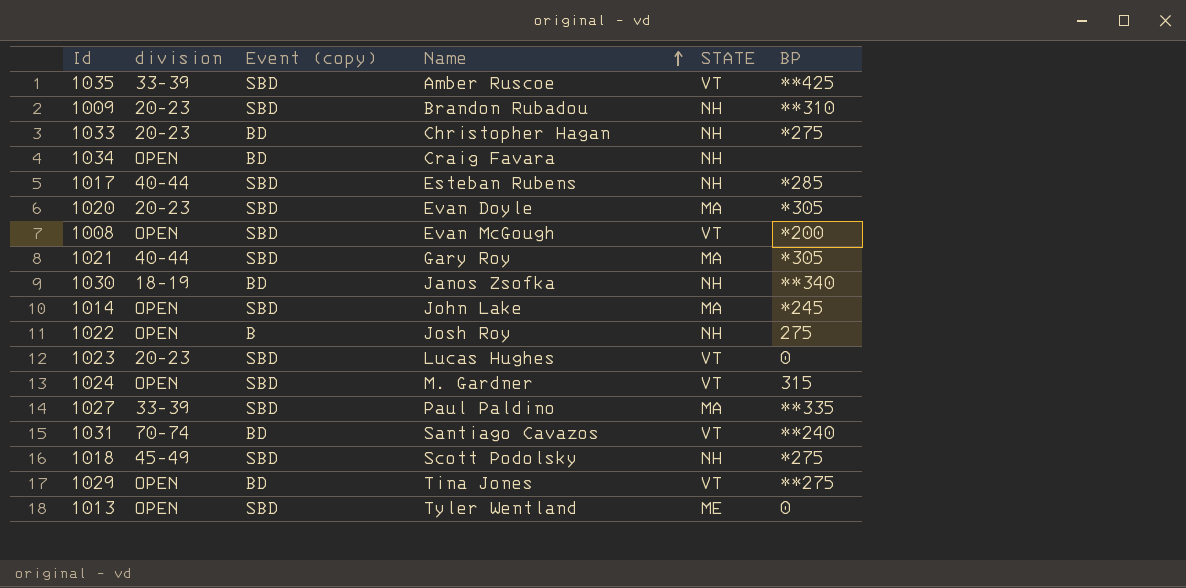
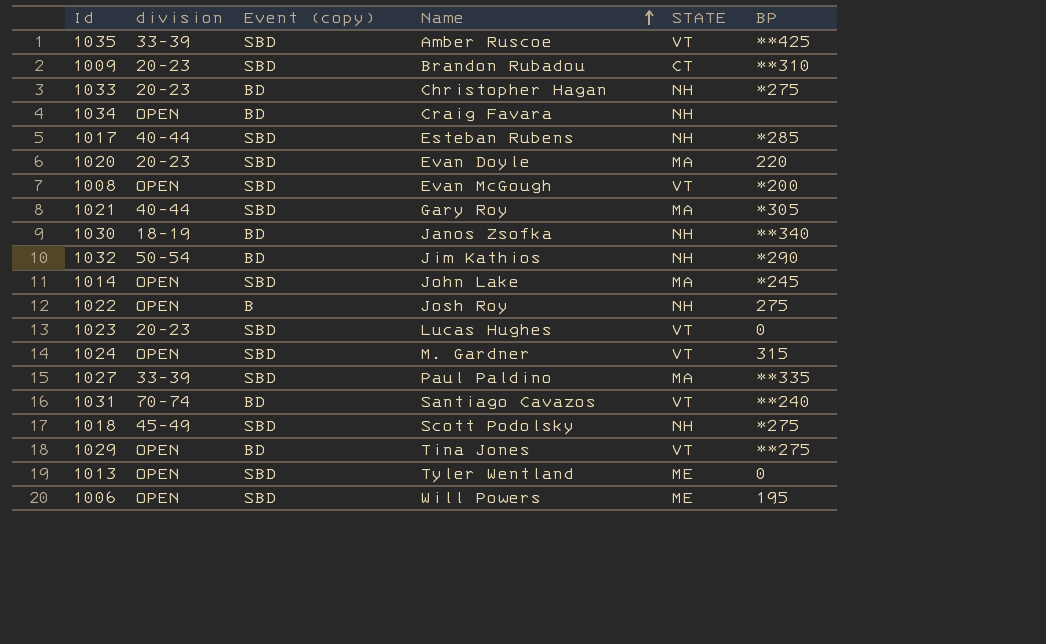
1009 | STATE: NH -> CT
1020 | BP: *305 -> 220
row 1032: none -> 50-54 | BD | Jim Kathios | NH | *290
row 1006: none -> OPEN | SBD | Will Powers | ME | 195

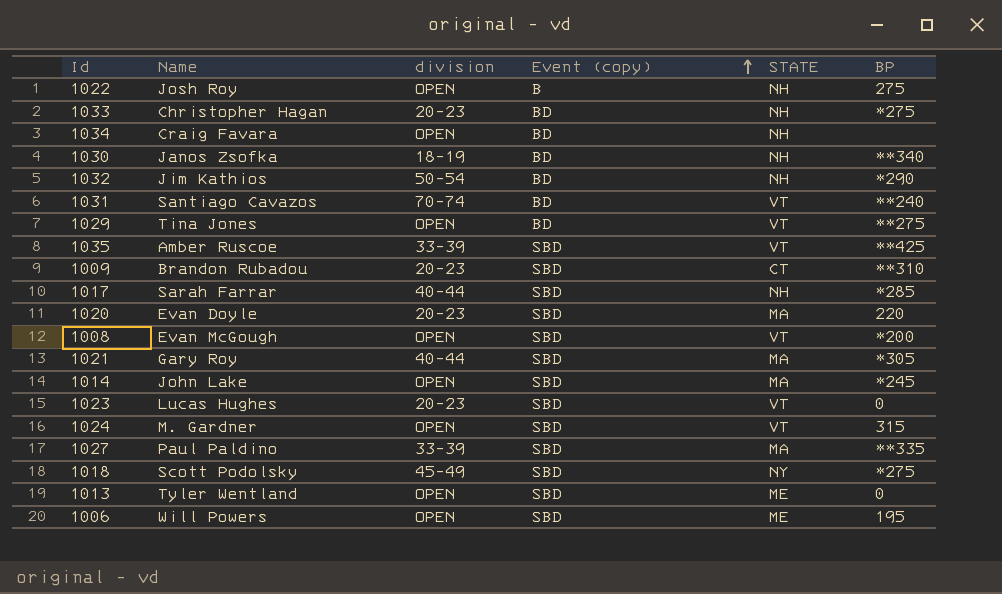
row order: Name ascending -> Event (copy) ascending
column Name | position: 4 -> 2
1017 | Name: Esteban Rubens -> Sarah Farrar
1018 | STATE: NH -> NY

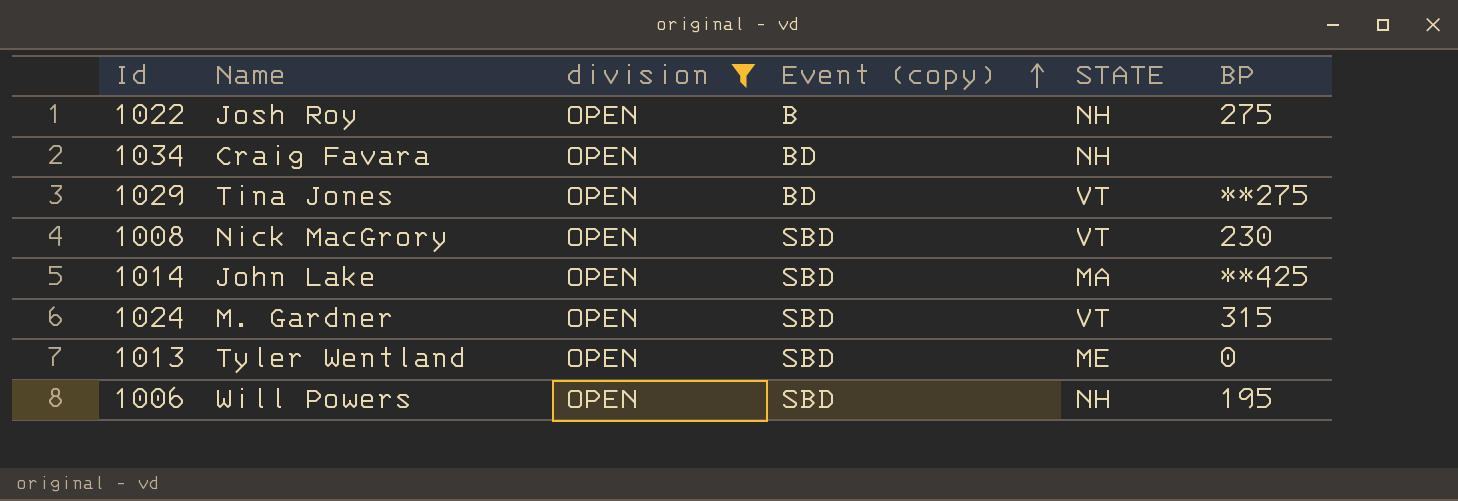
filter: none -> division = OPEN
1008 | Name: Evan McGough -> Nick MacGrory
1008 | BP: *200 -> 230
1014 | BP: *245 -> **425
1006 | STATE: ME -> NH

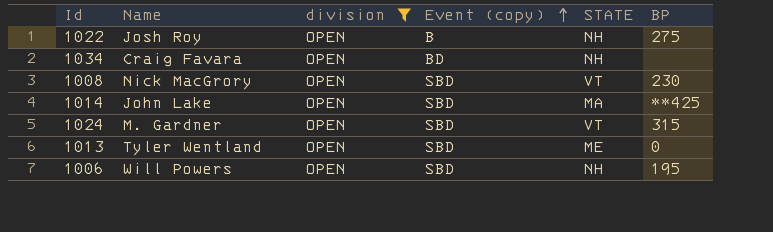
row 1029: Tina Jones | OPEN | BD | VT | **275 -> none

